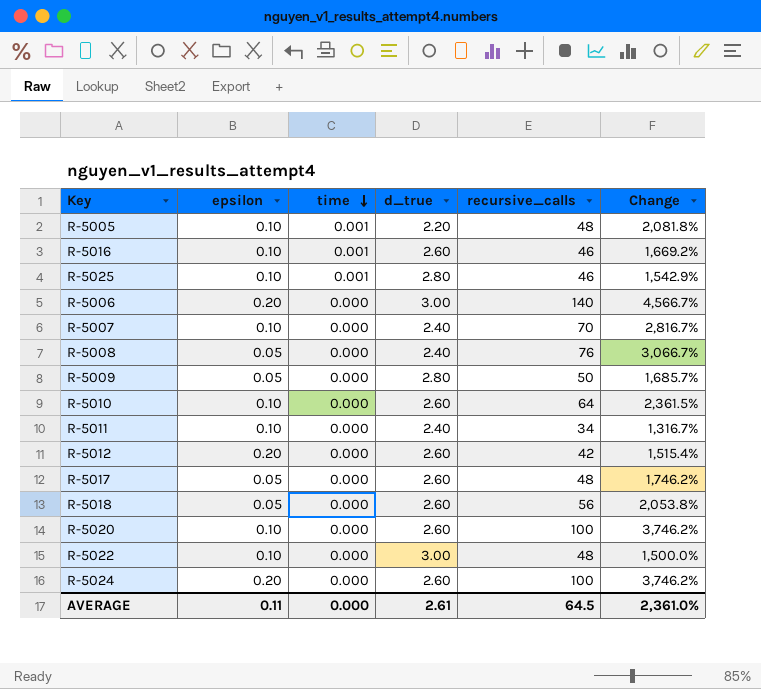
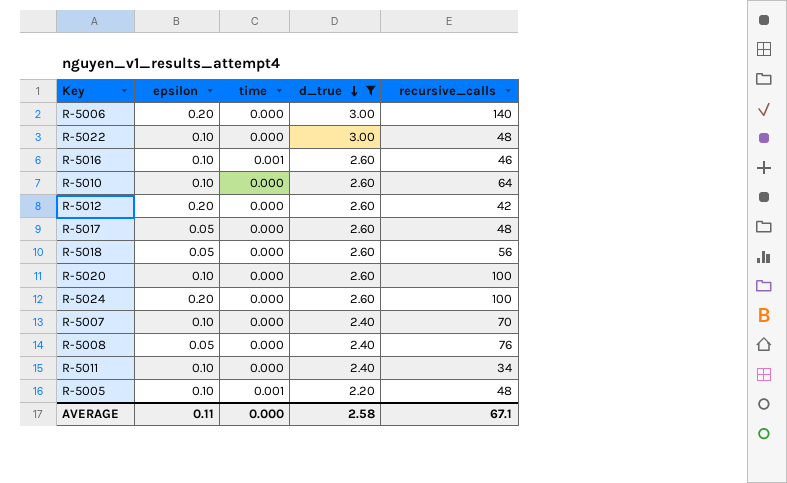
filter: none -> d_true != 2.80
row order: time descending -> d_true descending
column Change | formula: ([recursive_calls] - [d_true]) / [d_true] -> none
AVERAGE | d_true: 2.61 -> 2.58
AVERAGE | recursive_calls: 64.5 -> 67.1

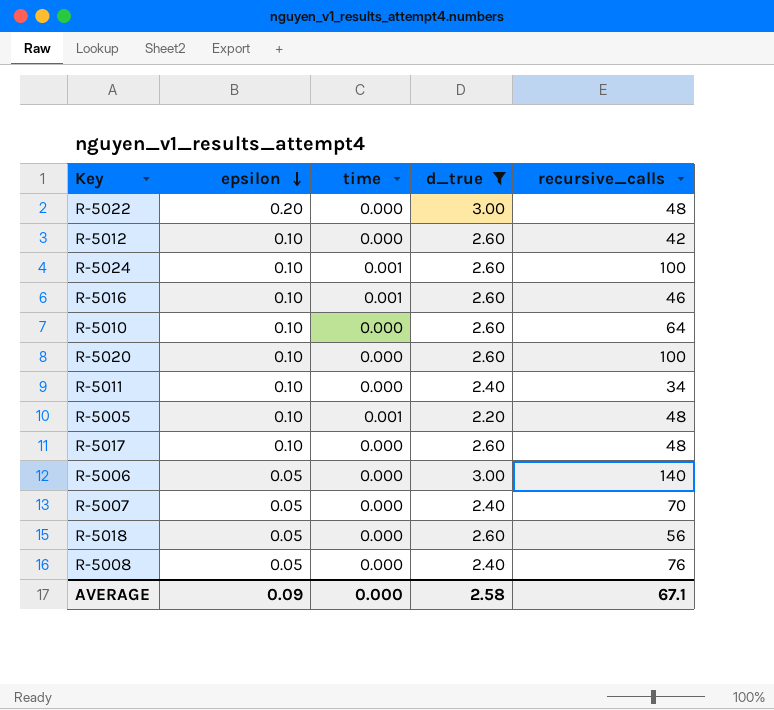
row order: d_true descending -> epsilon descending
R-5022 | epsilon: 0.10 -> 0.20
R-5012 | epsilon: 0.20 -> 0.10
R-5024 | epsilon: 0.20 -> 0.10
R-5024 | time: 0.000 -> 0.001
R-5017 | epsilon: 0.05 -> 0.10
R-5006 | epsilon: 0.20 -> 0.05
R-5007 | epsilon: 0.10 -> 0.05
AVERAGE | epsilon: 0.11 -> 0.09

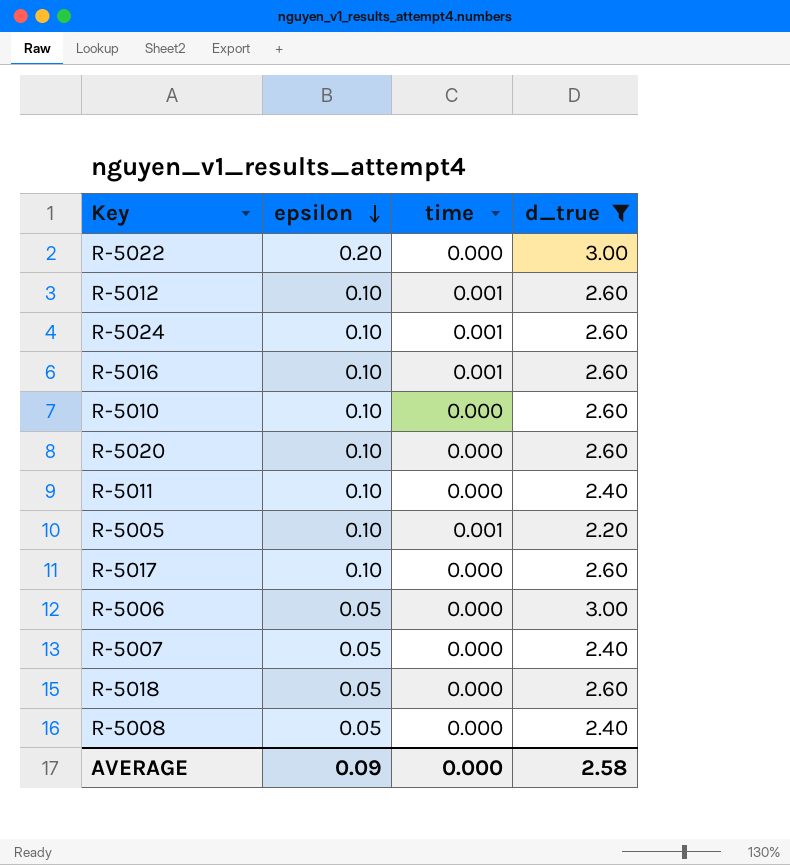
column recursive_calls | position: 5 -> none
R-5012 | time: 0.000 -> 0.001

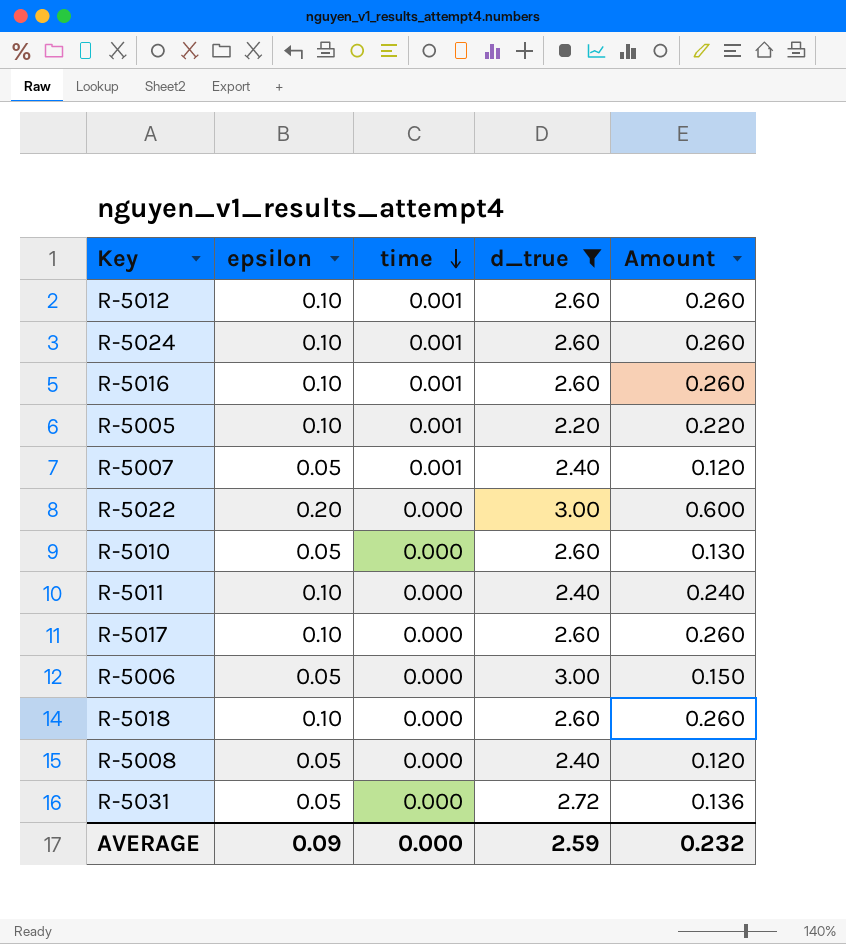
row order: epsilon descending -> time descending
column Amount | formula: none -> [epsilon] * [d_true]
row R-5020: 0.10 | 0.000 | 2.60 -> none
R-5007 | time: 0.000 -> 0.001
R-5010 | epsilon: 0.10 -> 0.05
R-5018 | epsilon: 0.05 -> 0.10
row R-5031: none -> 0.05 | 0.000 | 2.72 | 0.136
AVERAGE | d_true: 2.58 -> 2.59

